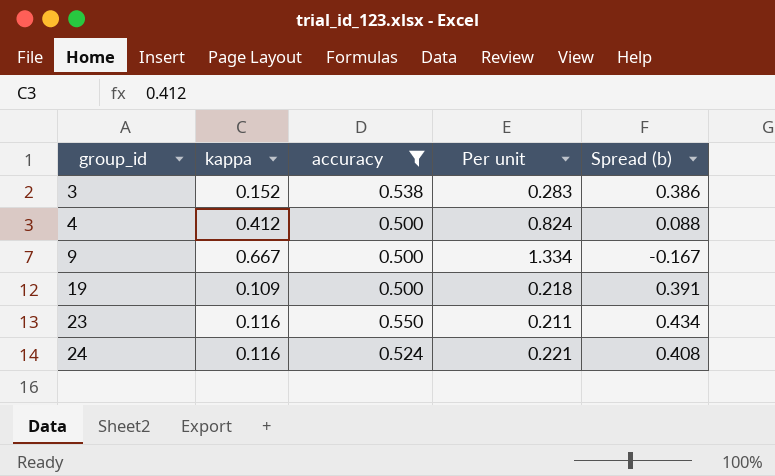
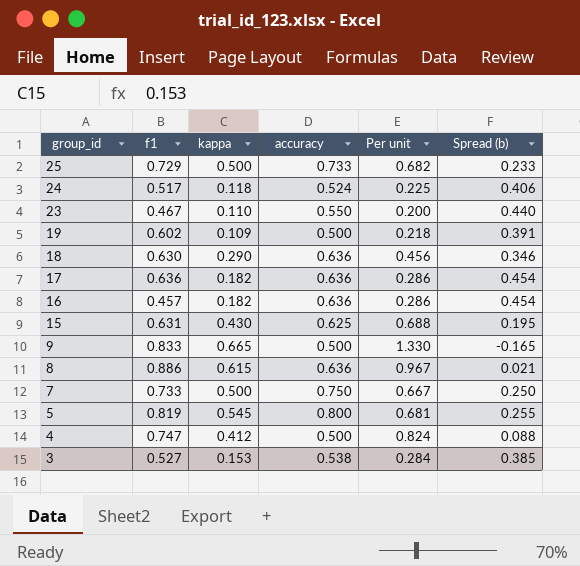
filter: accuracy <= 0.550 -> none
row order: group_id ascending -> group_id descending
column f1 | position: none -> 2
24 | kappa: 0.116 -> 0.118
24 | Per unit: 0.221 -> 0.225
24 | Spread (b): 0.408 -> 0.406
23 | kappa: 0.116 -> 0.110
23 | Per unit: 0.211 -> 0.200
23 | Spread (b): 0.434 -> 0.440
9 | kappa: 0.667 -> 0.665
9 | Per unit: 1.334 -> 1.330
9 | Spread (b): -0.167 -> -0.165
3 | kappa: 0.152 -> 0.153
3 | Per unit: 0.283 -> 0.284
3 | Spread (b): 0.386 -> 0.385

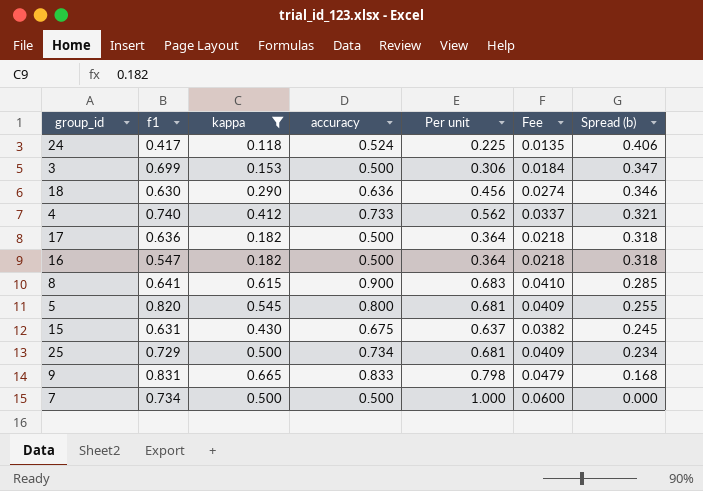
filter: none -> kappa >= 0.118
row order: group_id descending -> Spread (b) descending
column Fee | formula: none -> [Per unit] * 0.06
24 | f1: 0.517 -> 0.417
3 | f1: 0.527 -> 0.699
3 | accuracy: 0.538 -> 0.500
3 | Per unit: 0.284 -> 0.306
3 | Spread (b): 0.385 -> 0.347
4 | f1: 0.747 -> 0.740
4 | accuracy: 0.500 -> 0.733
4 | Per unit: 0.824 -> 0.562
4 | Spread (b): 0.088 -> 0.321
17 | accuracy: 0.636 -> 0.500
17 | Per unit: 0.286 -> 0.364
17 | Spread (b): 0.454 -> 0.318
16 | f1: 0.457 -> 0.547
16 | accuracy: 0.636 -> 0.500
16 | Per unit: 0.286 -> 0.364
16 | Spread (b): 0.454 -> 0.318
8 | f1: 0.886 -> 0.641
8 | accuracy: 0.636 -> 0.900
8 | Per unit: 0.967 -> 0.683
8 | Spread (b): 0.021 -> 0.285
5 | f1: 0.819 -> 0.820
15 | accuracy: 0.625 -> 0.675
15 | Per unit: 0.688 -> 0.637
15 | Spread (b): 0.195 -> 0.245
25 | accuracy: 0.733 -> 0.734
25 | Per unit: 0.682 -> 0.681
25 | Spread (b): 0.233 -> 0.234
9 | f1: 0.833 -> 0.831
9 | accuracy: 0.500 -> 0.833
9 | Per unit: 1.330 -> 0.798
9 | Spread (b): -0.165 -> 0.168
7 | f1: 0.733 -> 0.734
7 | accuracy: 0.750 -> 0.500
7 | Per unit: 0.667 -> 1.000
7 | Spread (b): 0.250 -> 0.000

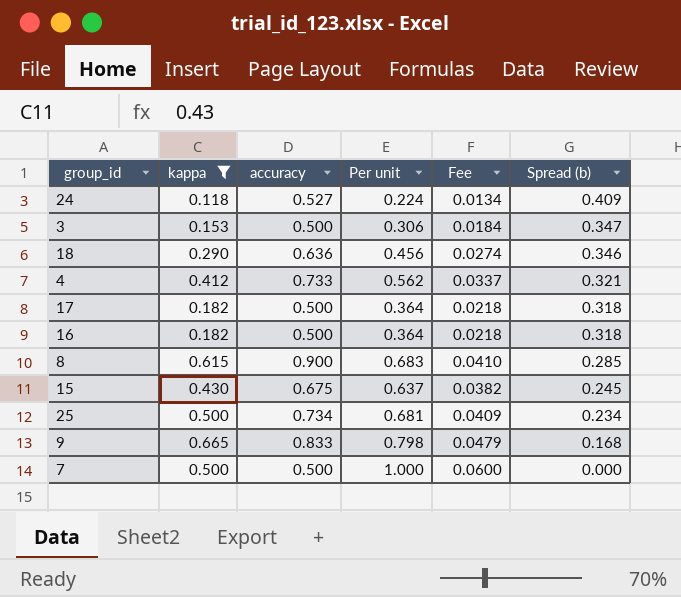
column f1 | position: 2 -> none
row 5: 0.820 | 0.545 | 0.800 | 0.681 | 0.0409 | 0.255 -> none
24 | accuracy: 0.524 -> 0.527
24 | Per unit: 0.225 -> 0.224
24 | Fee: 0.0135 -> 0.0134
24 | Spread (b): 0.406 -> 0.409

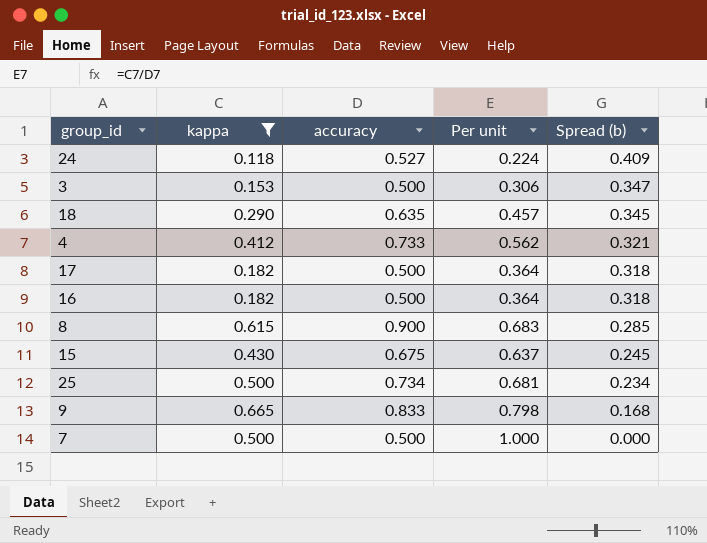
column Fee | formula: [Per unit] * 0.06 -> none
18 | accuracy: 0.636 -> 0.635
18 | Per unit: 0.456 -> 0.457
18 | Spread (b): 0.346 -> 0.345

